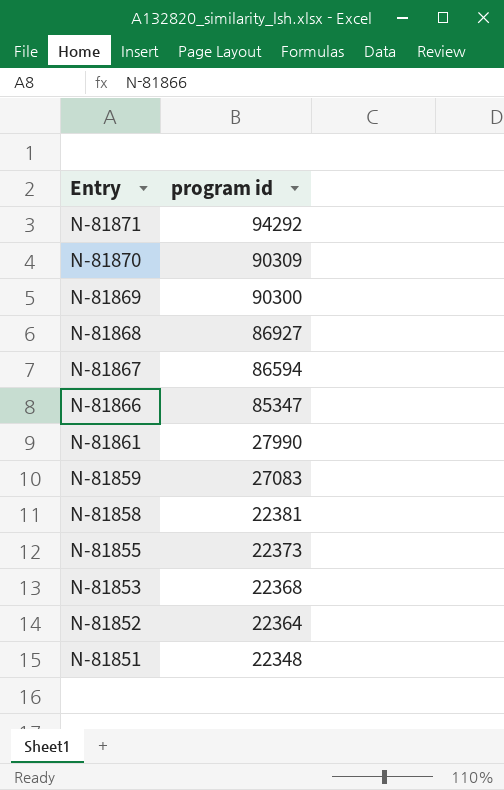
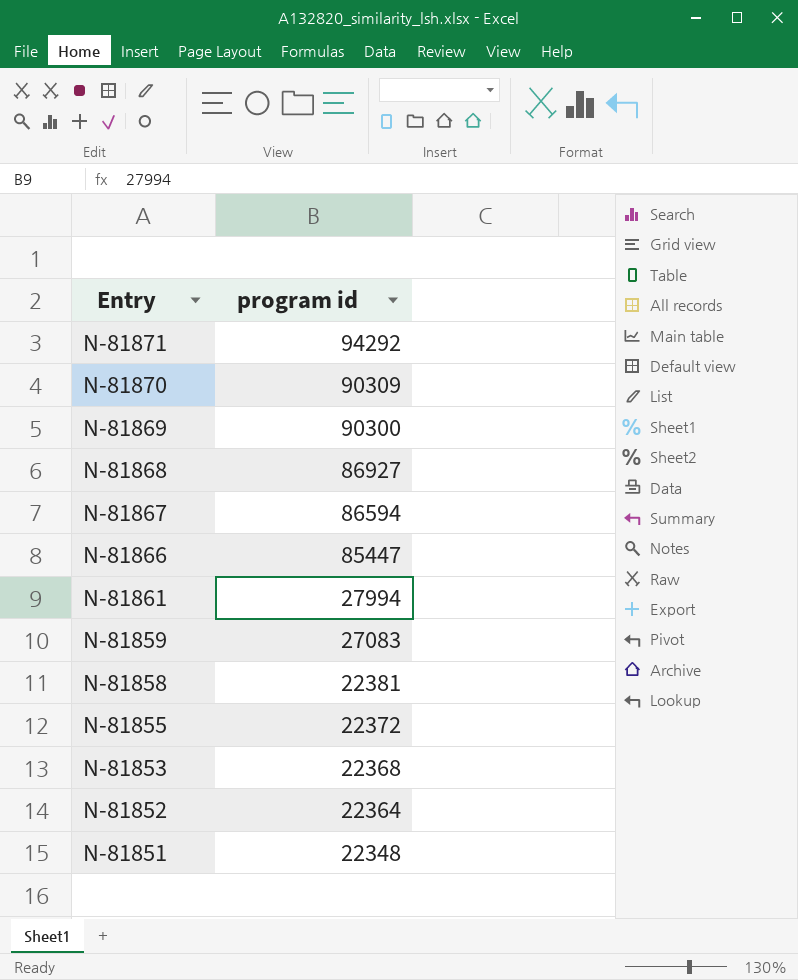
N-81866 | program id: 85347 -> 85447
N-81861 | program id: 27990 -> 27994
N-81855 | program id: 22373 -> 22372

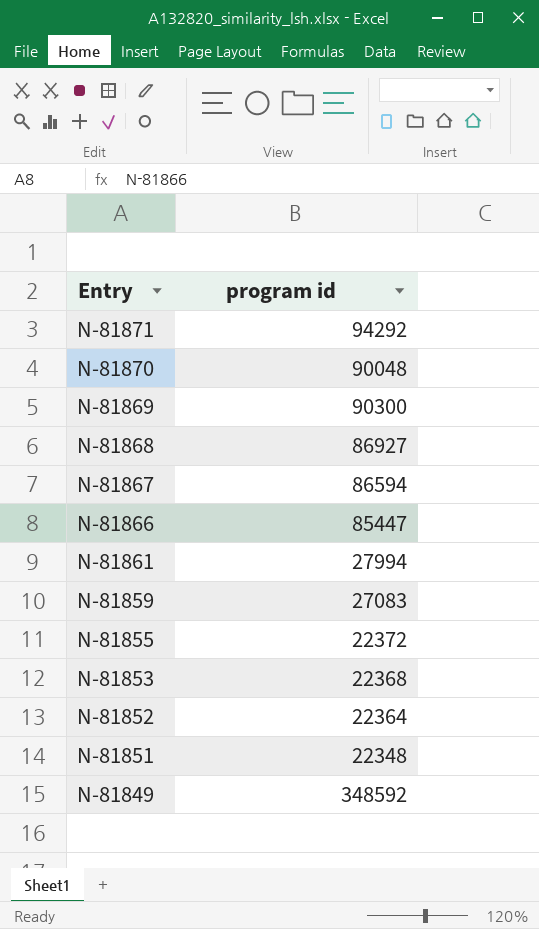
row N-81858: 22381 -> none
N-81870 | program id: 90309 -> 90048
row N-81849: none -> 348592

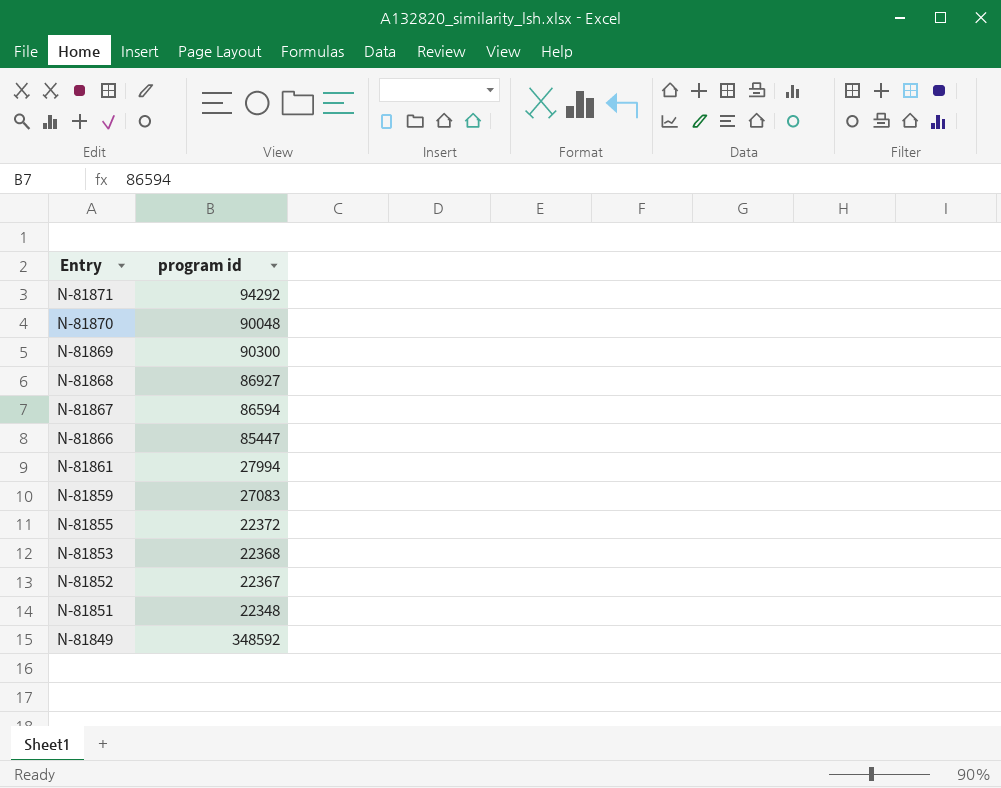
N-81852 | program id: 22364 -> 22367

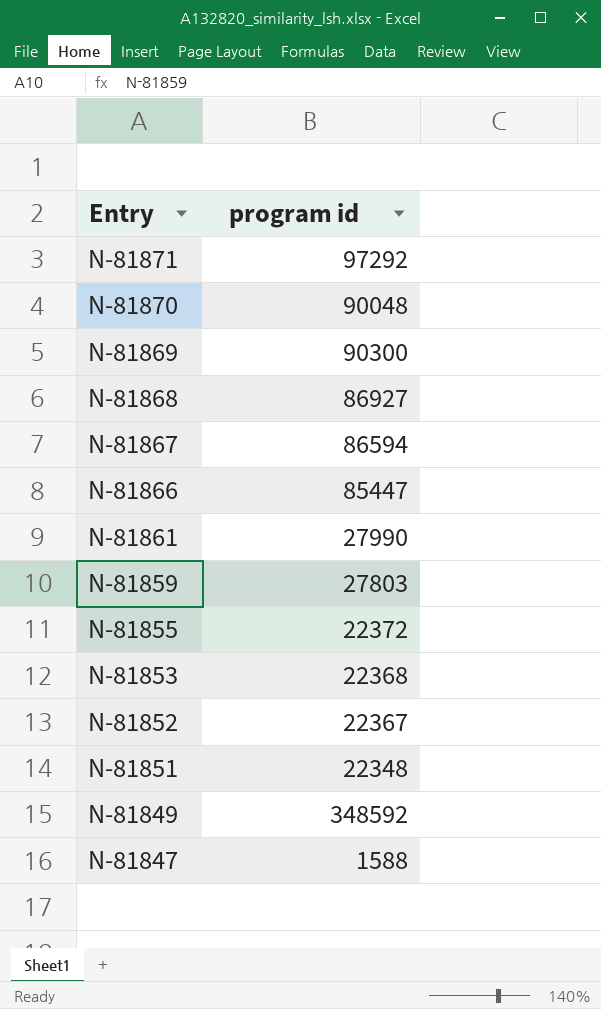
N-81871 | program id: 94292 -> 97292
N-81861 | program id: 27994 -> 27990
N-81859 | program id: 27083 -> 27803
row N-81847: none -> 1588

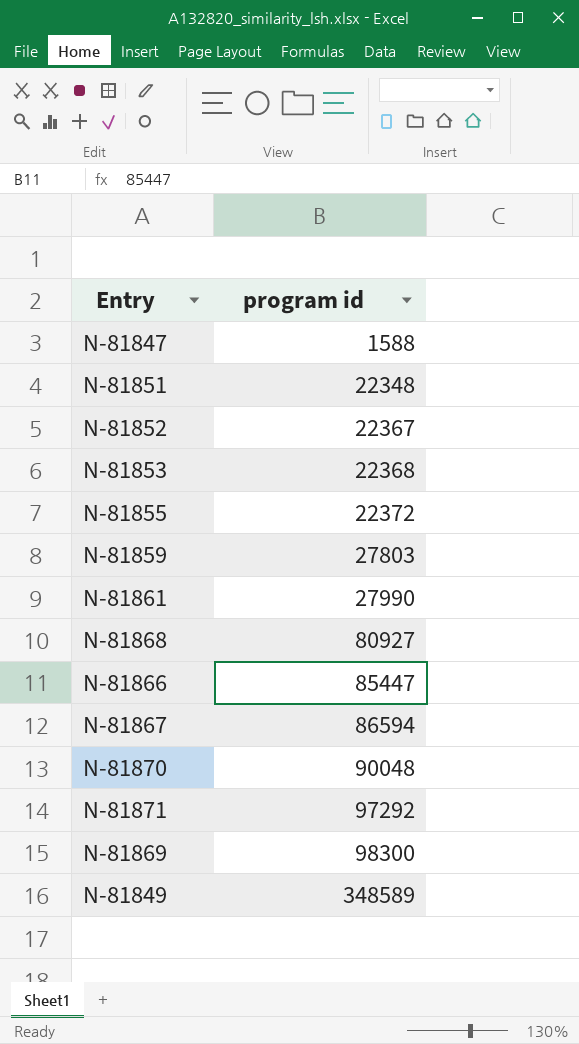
row order: Entry descending -> program id ascending
N-81868 | program id: 86927 -> 80927
N-81869 | program id: 90300 -> 98300
N-81849 | program id: 348592 -> 348589

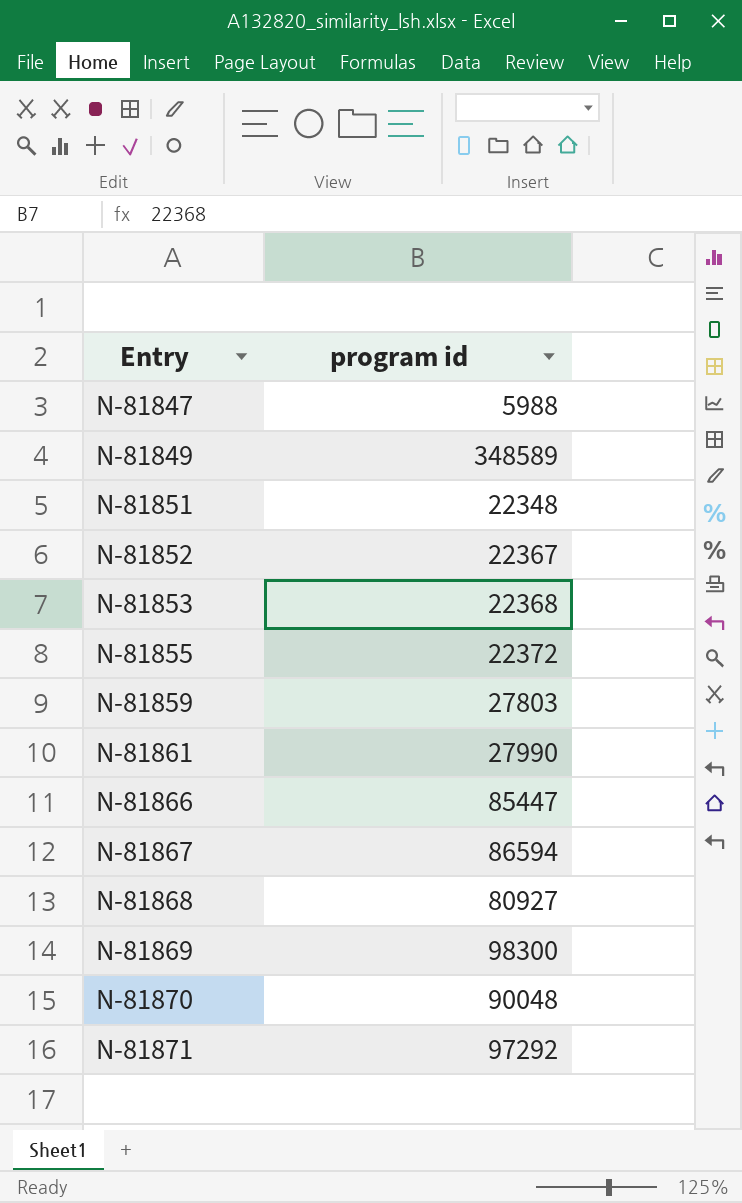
row order: program id ascending -> Entry ascending
N-81847 | program id: 1588 -> 5988

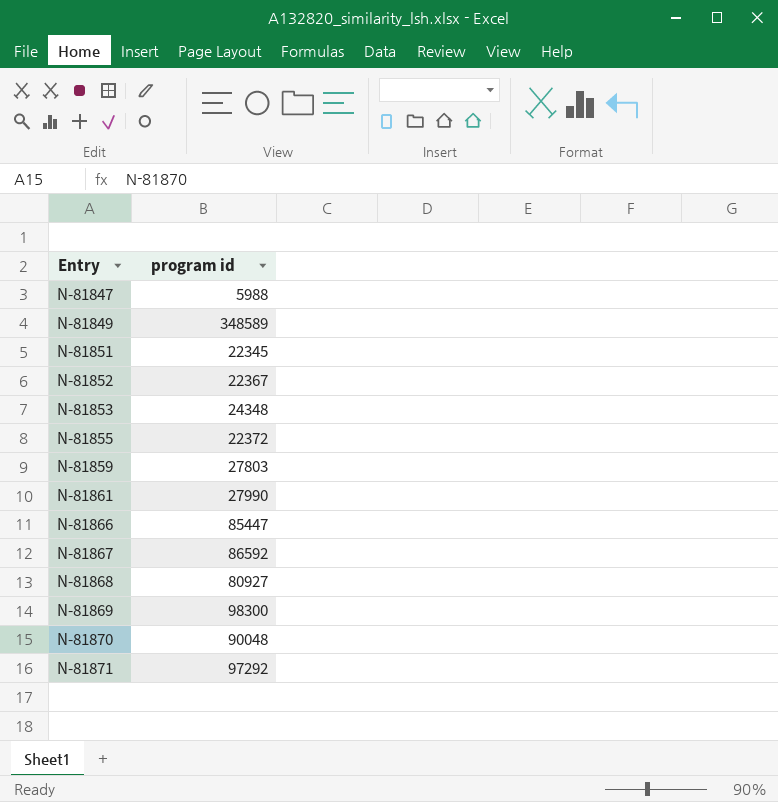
N-81851 | program id: 22348 -> 22345
N-81853 | program id: 22368 -> 24348
N-81867 | program id: 86594 -> 86592

